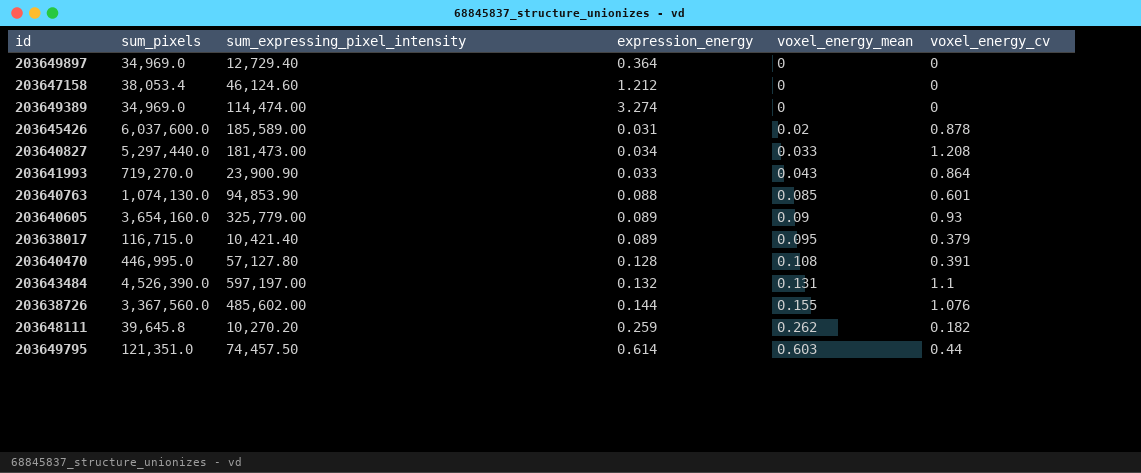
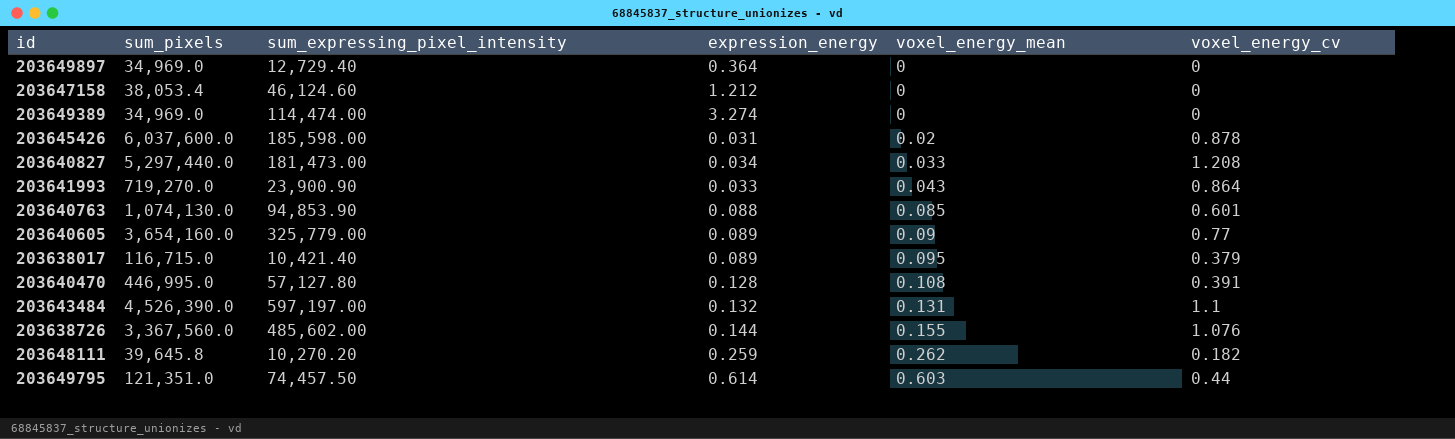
203645426 | sum_expressing_pixel_intensity: 185,589.00 -> 185,598.00
203640605 | voxel_energy_cv: 0.93 -> 0.77

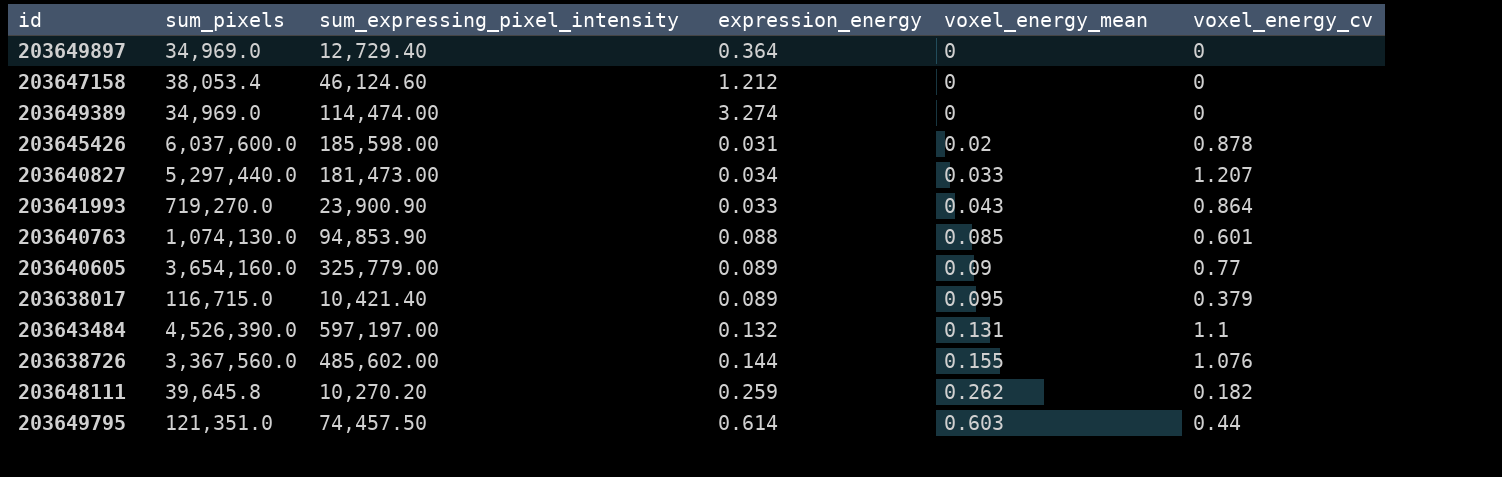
row 203640470: 446,995.0 | 57,127.80 | 0.128 | 0.108 | 0.391 -> none
203640827 | voxel_energy_cv: 1.208 -> 1.207

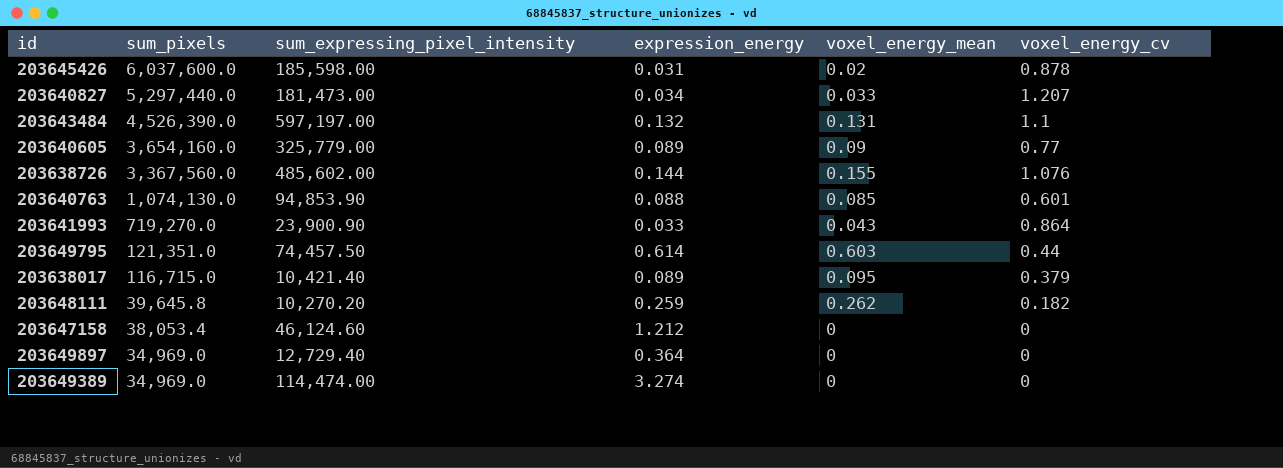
row order: voxel_energy_mean ascending -> sum_pixels descending

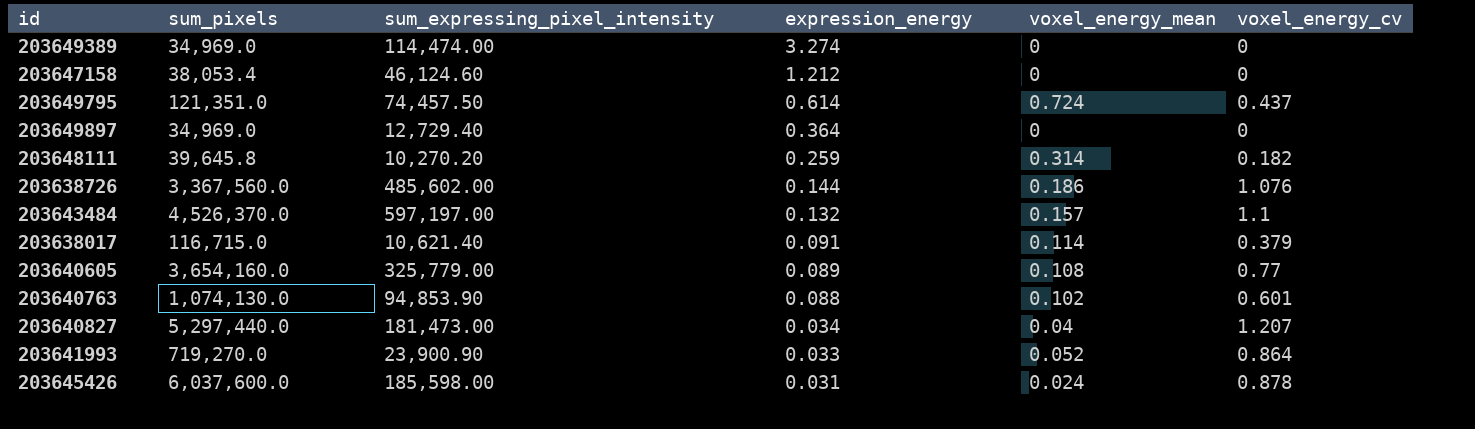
row order: sum_pixels descending -> expression_energy descending
203649795 | voxel_energy_mean: 0.603 -> 0.724
203649795 | voxel_energy_cv: 0.44 -> 0.437
203648111 | voxel_energy_mean: 0.262 -> 0.314
203638726 | voxel_energy_mean: 0.155 -> 0.186
203643484 | sum_pixels: 4,526,390.0 -> 4,526,370.0
203643484 | voxel_energy_mean: 0.131 -> 0.157
203638017 | sum_expressing_pixel_intensity: 10,421.40 -> 10,621.40
203638017 | expression_energy: 0.089 -> 0.091
203638017 | voxel_energy_mean: 0.095 -> 0.114
203640605 | voxel_energy_mean: 0.09 -> 0.108
203640763 | voxel_energy_mean: 0.085 -> 0.102
203640827 | voxel_energy_mean: 0.033 -> 0.04
203641993 | voxel_energy_mean: 0.043 -> 0.052
203645426 | voxel_energy_mean: 0.02 -> 0.024

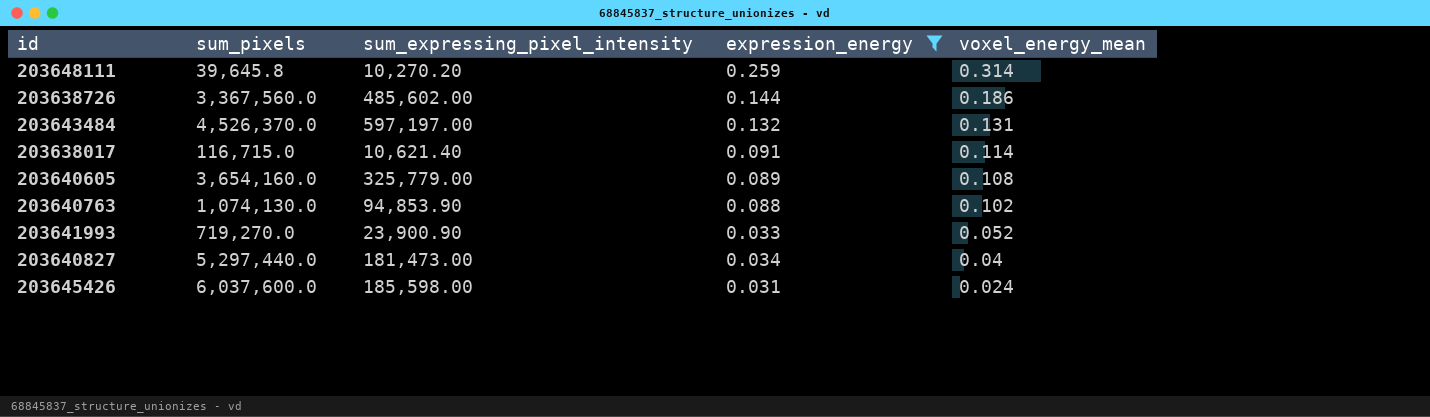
filter: none -> expression_energy <= 0.259
row order: expression_energy descending -> voxel_energy_mean descending
column voxel_energy_cv | position: 6 -> none
203643484 | voxel_energy_mean: 0.157 -> 0.131

